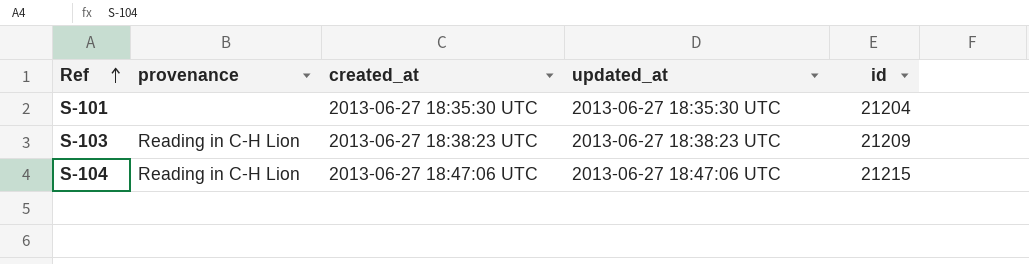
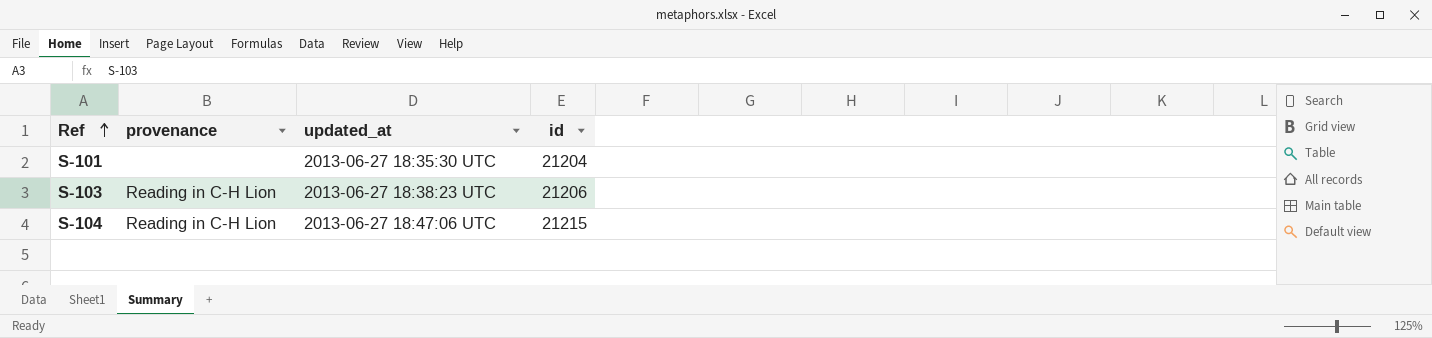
column created_at | position: 3 -> none
S-103 | id: 21209 -> 21206

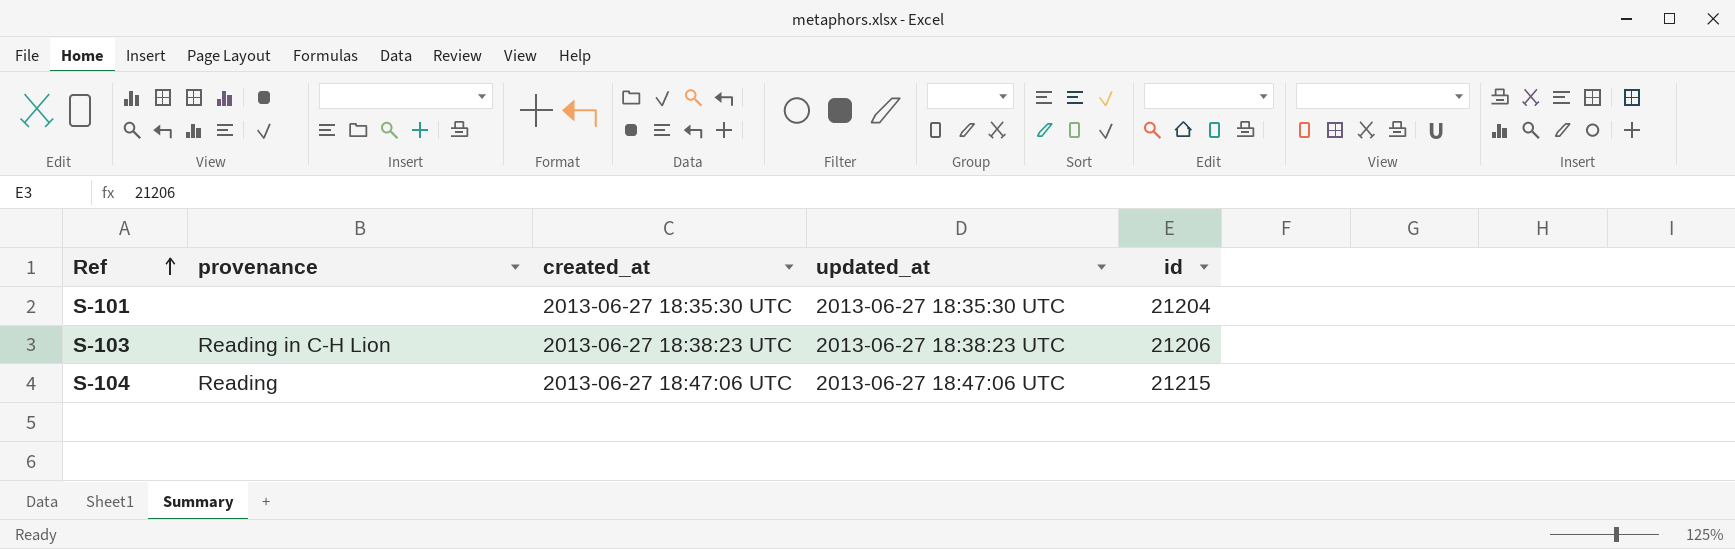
column created_at | position: none -> 3
S-104 | provenance: Reading in C-H Lion -> Reading

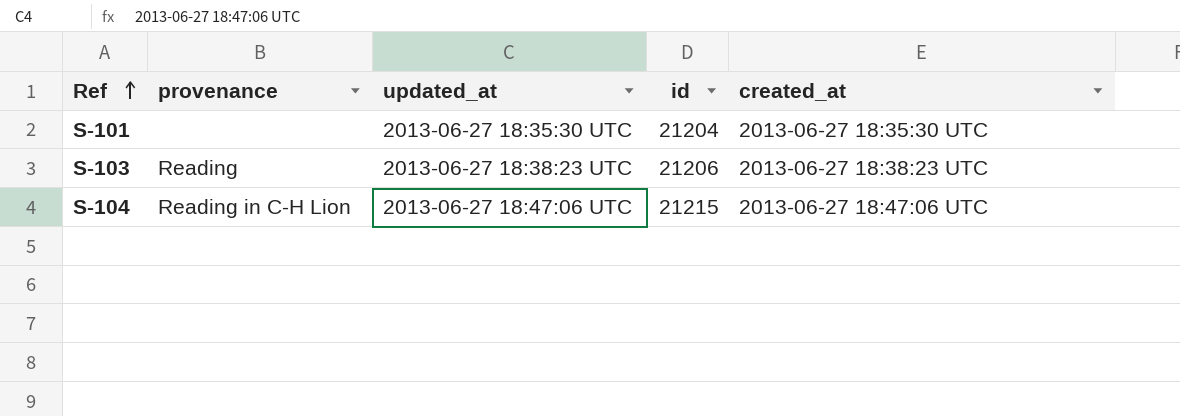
column created_at | position: 3 -> 5
S-103 | provenance: Reading in C-H Lion -> Reading
S-104 | provenance: Reading -> Reading in C-H Lion

